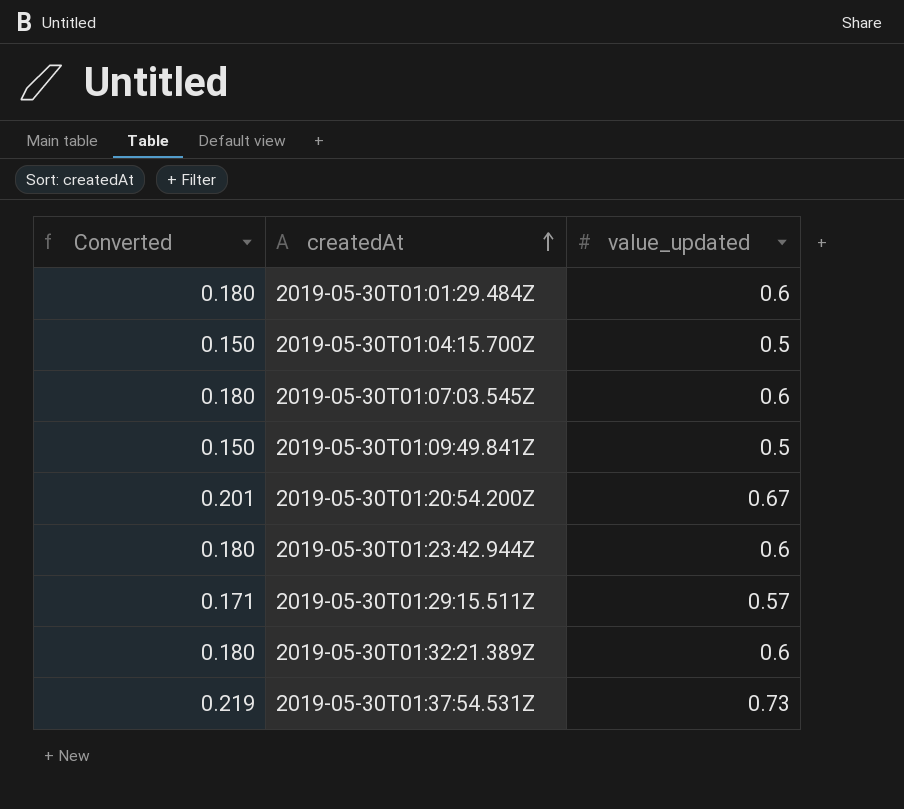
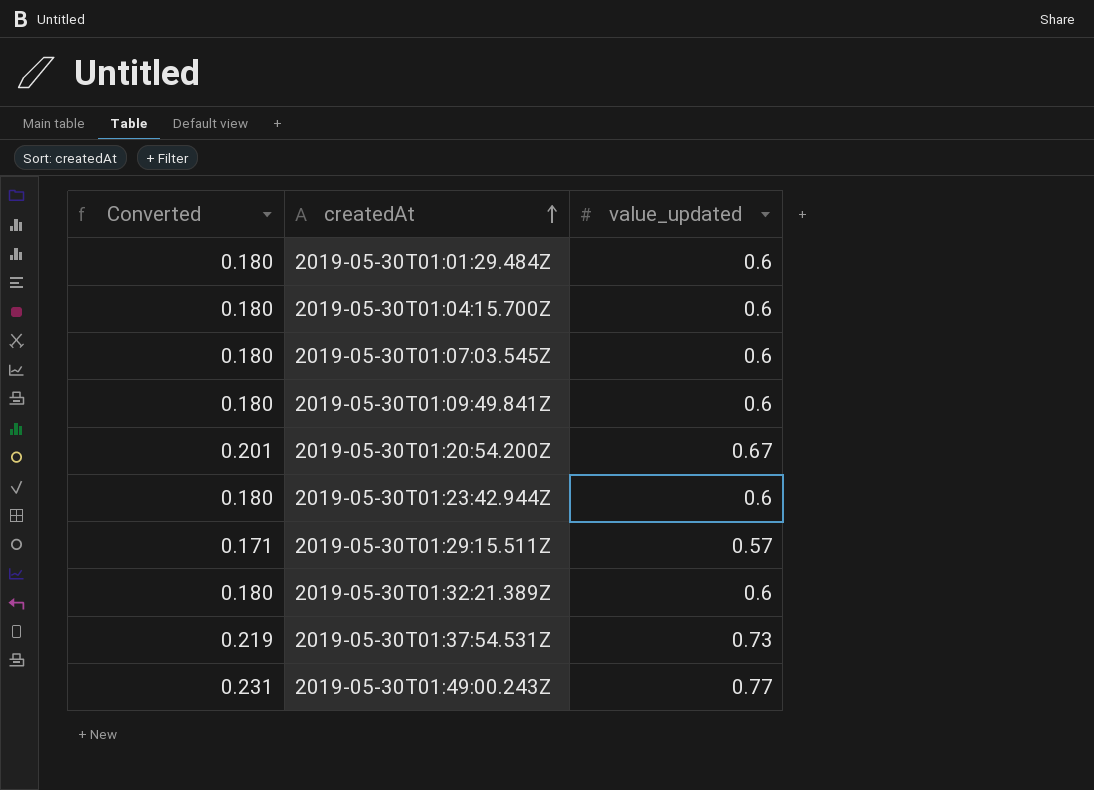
2019-05-30T01:04:15.700Z | Converted: 0.150 -> 0.180
2019-05-30T01:04:15.700Z | value_updated: 0.5 -> 0.6
2019-05-30T01:09:49.841Z | Converted: 0.150 -> 0.180
2019-05-30T01:09:49.841Z | value_updated: 0.5 -> 0.6
row 2019-05-30T01:49:00.243Z: none -> 0.231 | 0.77

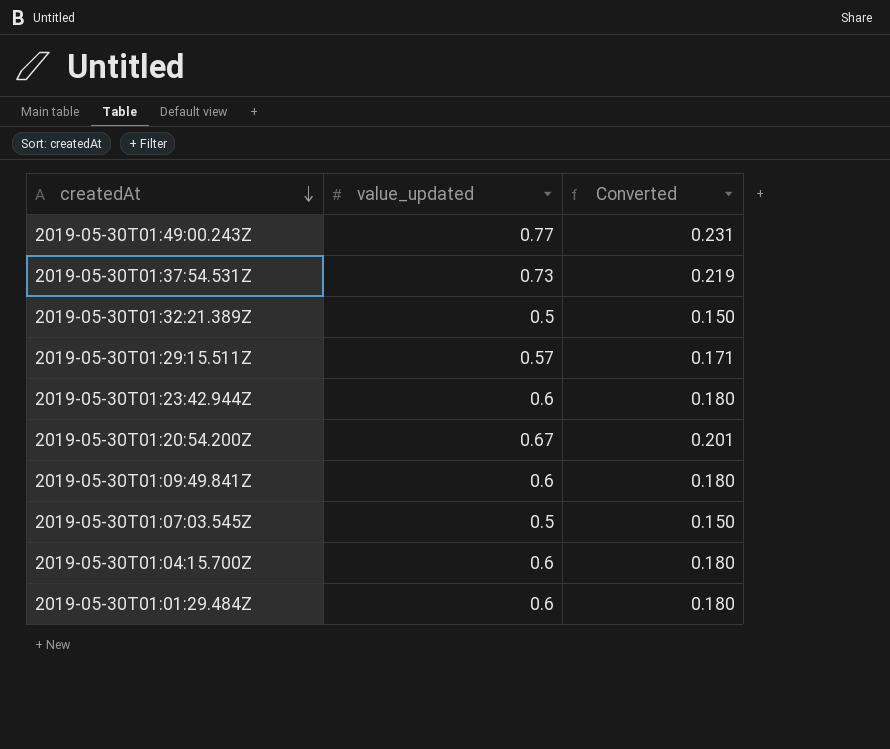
row order: createdAt ascending -> createdAt descending
column Converted | position: 1 -> 3
2019-05-30T01:32:21.389Z | value_updated: 0.6 -> 0.5
2019-05-30T01:32:21.389Z | Converted: 0.180 -> 0.150
2019-05-30T01:07:03.545Z | value_updated: 0.6 -> 0.5
2019-05-30T01:07:03.545Z | Converted: 0.180 -> 0.150

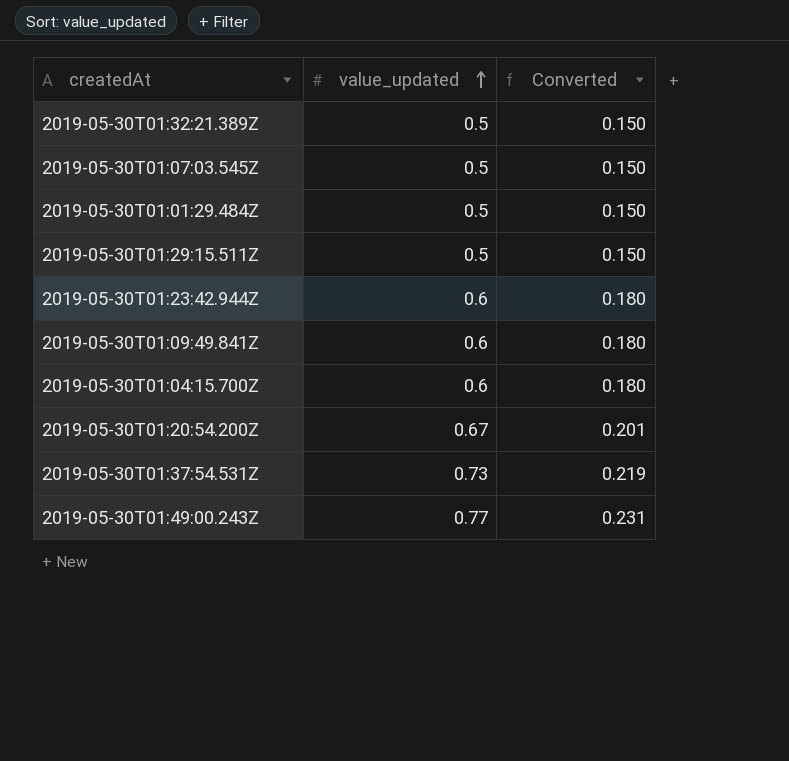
row order: createdAt descending -> value_updated ascending
2019-05-30T01:01:29.484Z | value_updated: 0.6 -> 0.5
2019-05-30T01:01:29.484Z | Converted: 0.180 -> 0.150
2019-05-30T01:29:15.511Z | value_updated: 0.57 -> 0.5
2019-05-30T01:29:15.511Z | Converted: 0.171 -> 0.150

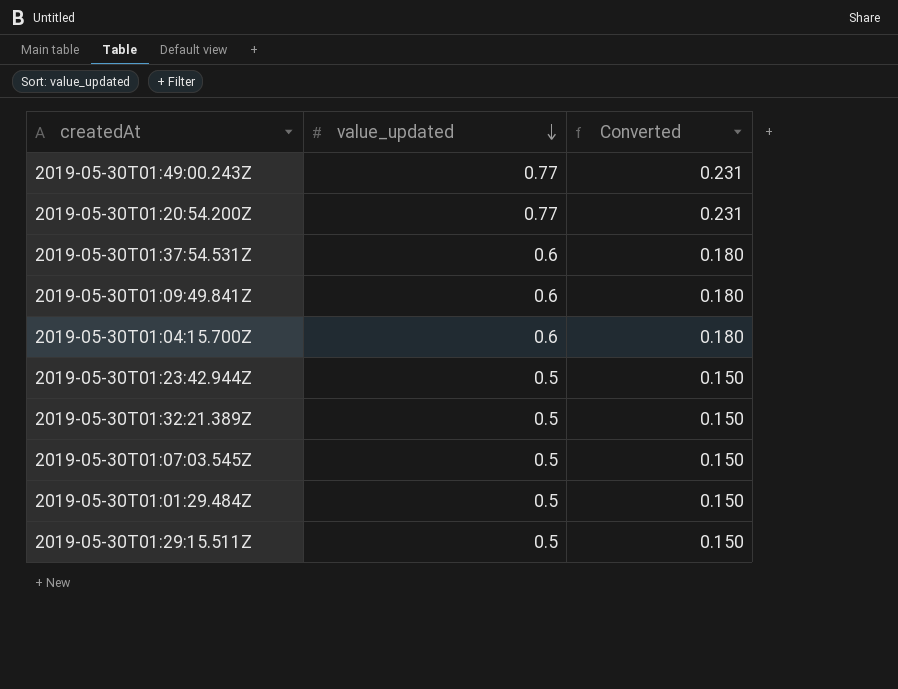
row order: value_updated ascending -> value_updated descending
2019-05-30T01:20:54.200Z | value_updated: 0.67 -> 0.77
2019-05-30T01:20:54.200Z | Converted: 0.201 -> 0.231
2019-05-30T01:37:54.531Z | value_updated: 0.73 -> 0.6
2019-05-30T01:37:54.531Z | Converted: 0.219 -> 0.180
2019-05-30T01:23:42.944Z | value_updated: 0.6 -> 0.5
2019-05-30T01:23:42.944Z | Converted: 0.180 -> 0.150

